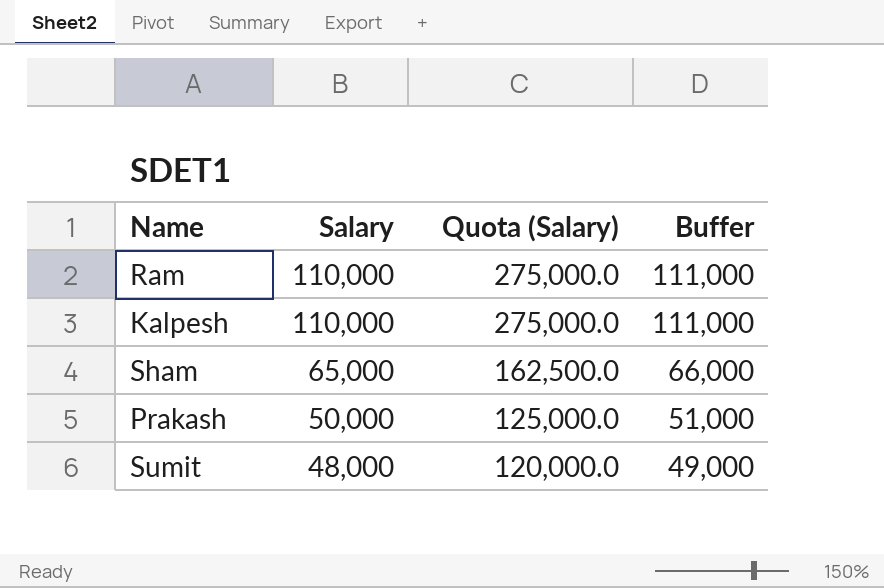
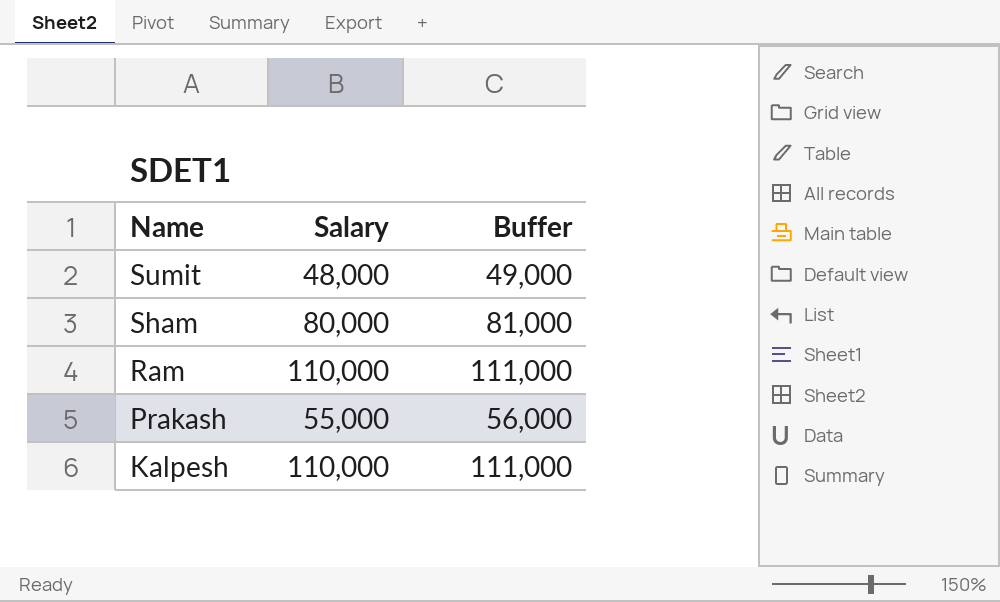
row order: Salary descending -> Name descending
column Quota (Salary) | formula: [Salary] * 2.5 -> none
Sham | Salary: 65,000 -> 80,000
Sham | Buffer: 66,000 -> 81,000
Prakash | Salary: 50,000 -> 55,000
Prakash | Buffer: 51,000 -> 56,000

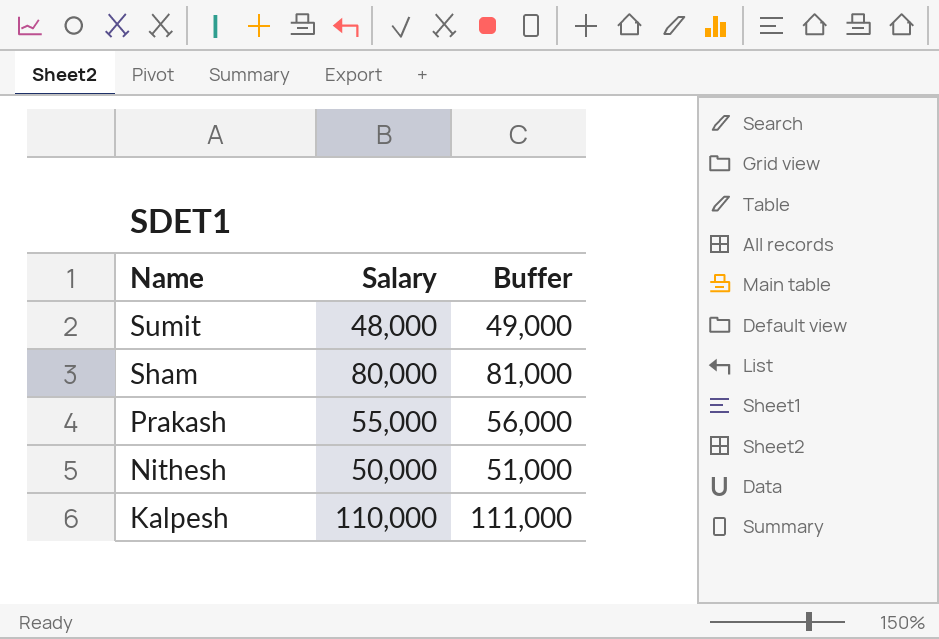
row Ram: 110,000 | 111,000 -> none
row Nithesh: none -> 50,000 | 51,000

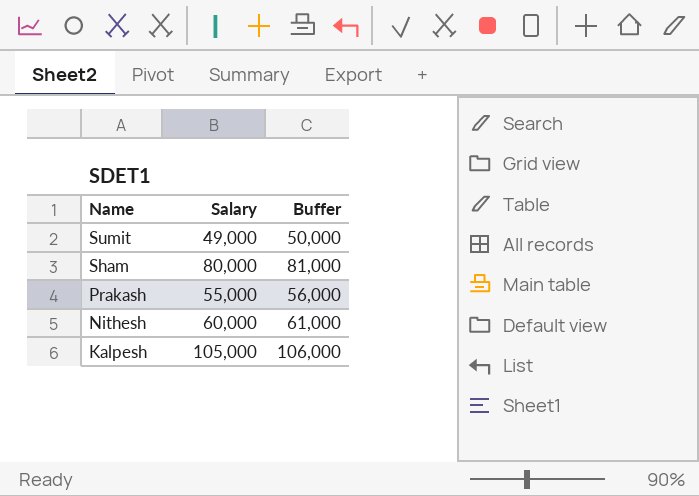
Sumit | Salary: 48,000 -> 49,000
Sumit | Buffer: 49,000 -> 50,000
Nithesh | Salary: 50,000 -> 60,000
Nithesh | Buffer: 51,000 -> 61,000
Kalpesh | Salary: 110,000 -> 105,000
Kalpesh | Buffer: 111,000 -> 106,000

